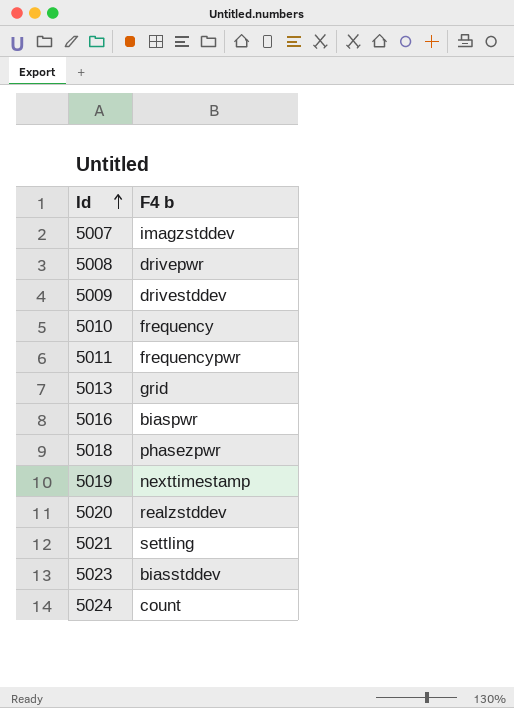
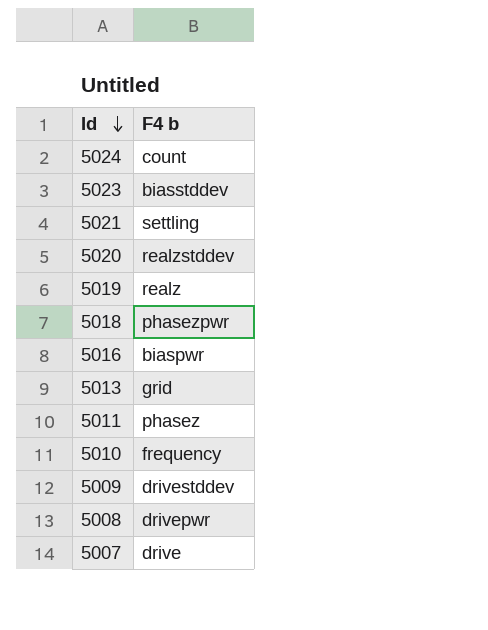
row order: Id ascending -> Id descending
5019 | F4 b: nexttimestamp -> realz
5011 | F4 b: frequencypwr -> phasez
5007 | F4 b: imagzstddev -> drive

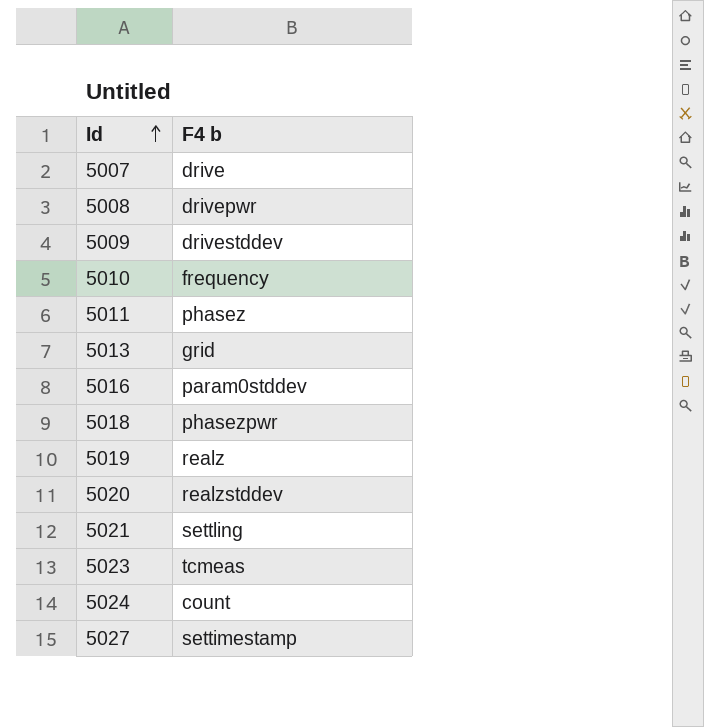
row order: Id descending -> Id ascending
5016 | F4 b: biaspwr -> param0stddev
5023 | F4 b: biasstddev -> tcmeas
row 5027: none -> settimestamp

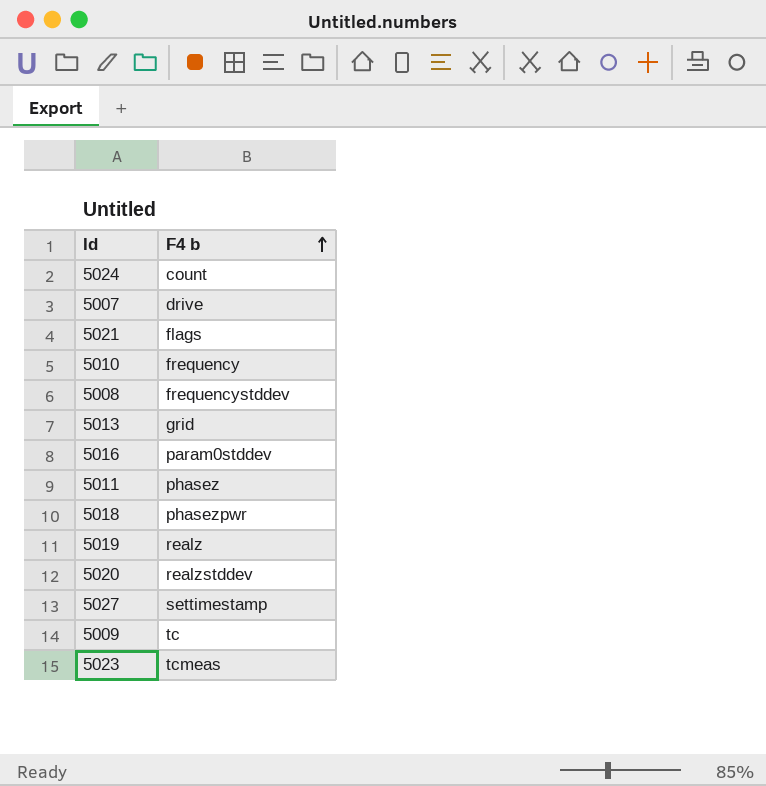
row order: Id ascending -> F4 b ascending
5021 | F4 b: settling -> flags
5008 | F4 b: drivepwr -> frequencystddev
5009 | F4 b: drivestddev -> tc

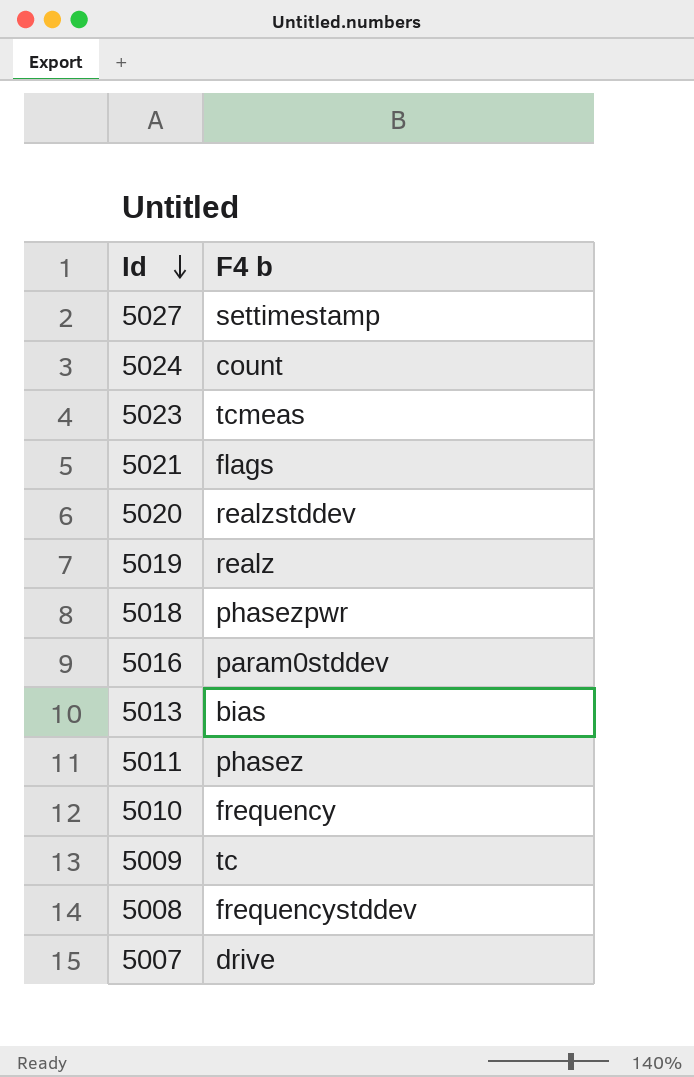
row order: F4 b ascending -> Id descending
5013 | F4 b: grid -> bias

